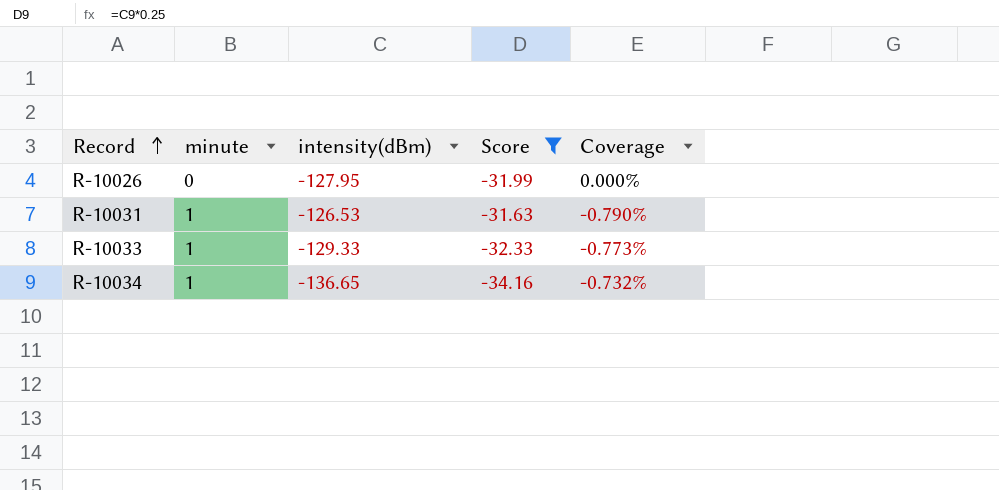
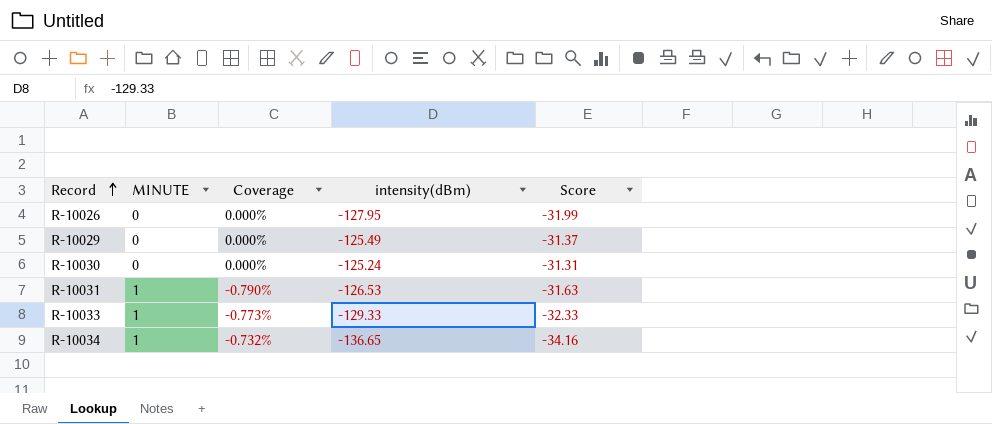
filter: Score <= -31.63 -> none
column name: minute -> MINUTE
column Coverage | position: 5 -> 3

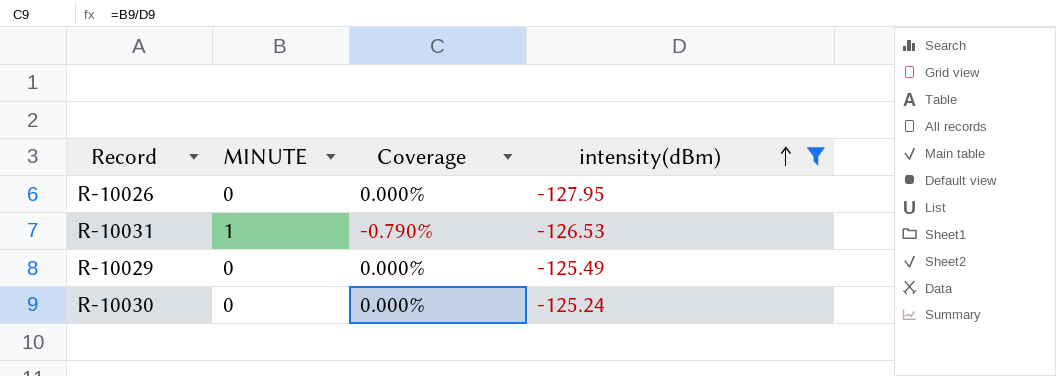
filter: none -> intensity(dBm) >= -127.95
row order: Record ascending -> intensity(dBm) ascending
column Score | formula: [intensity(dBm)] * 0.25 -> none

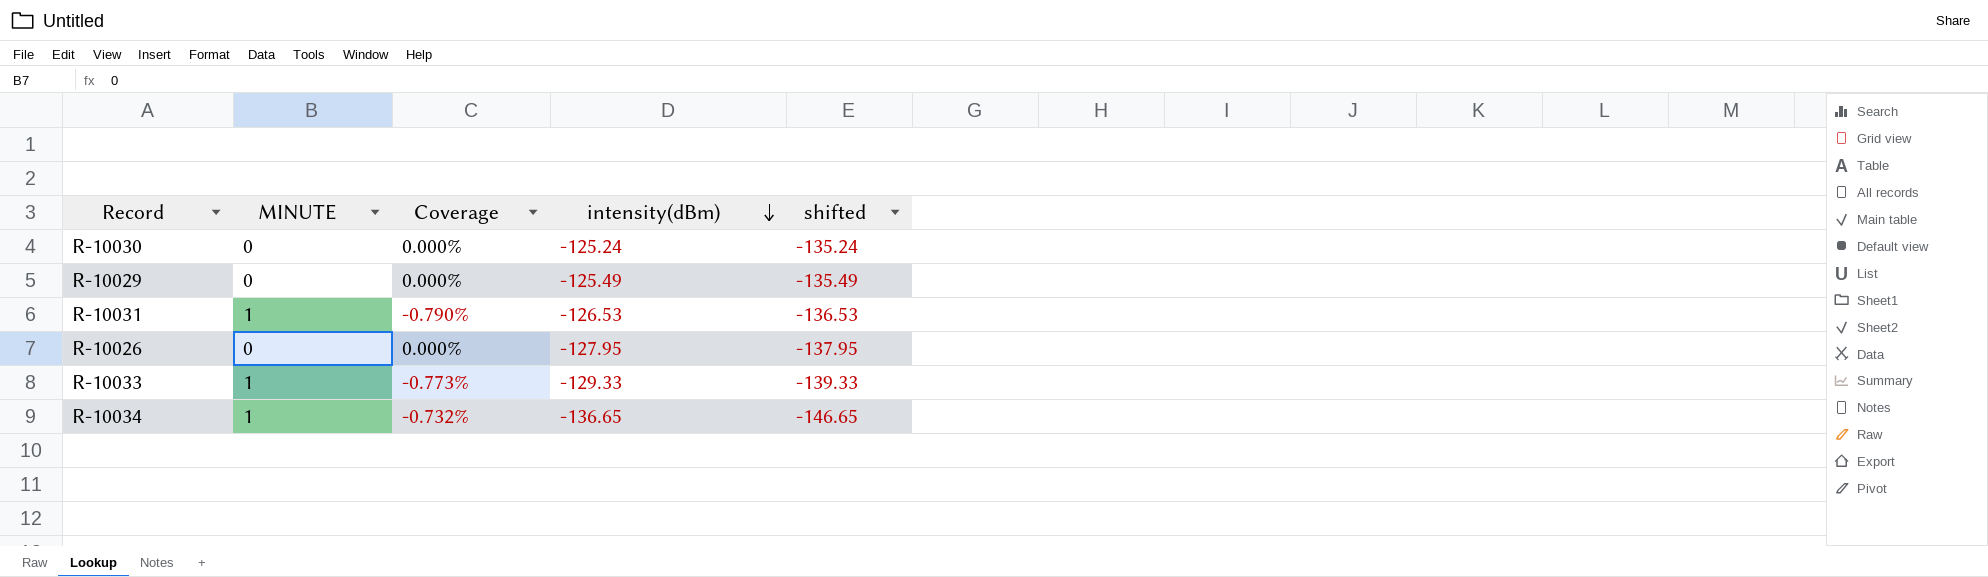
filter: intensity(dBm) >= -127.95 -> none
row order: intensity(dBm) ascending -> intensity(dBm) descending
column shifted | formula: none -> [intensity(dBm)] - 10

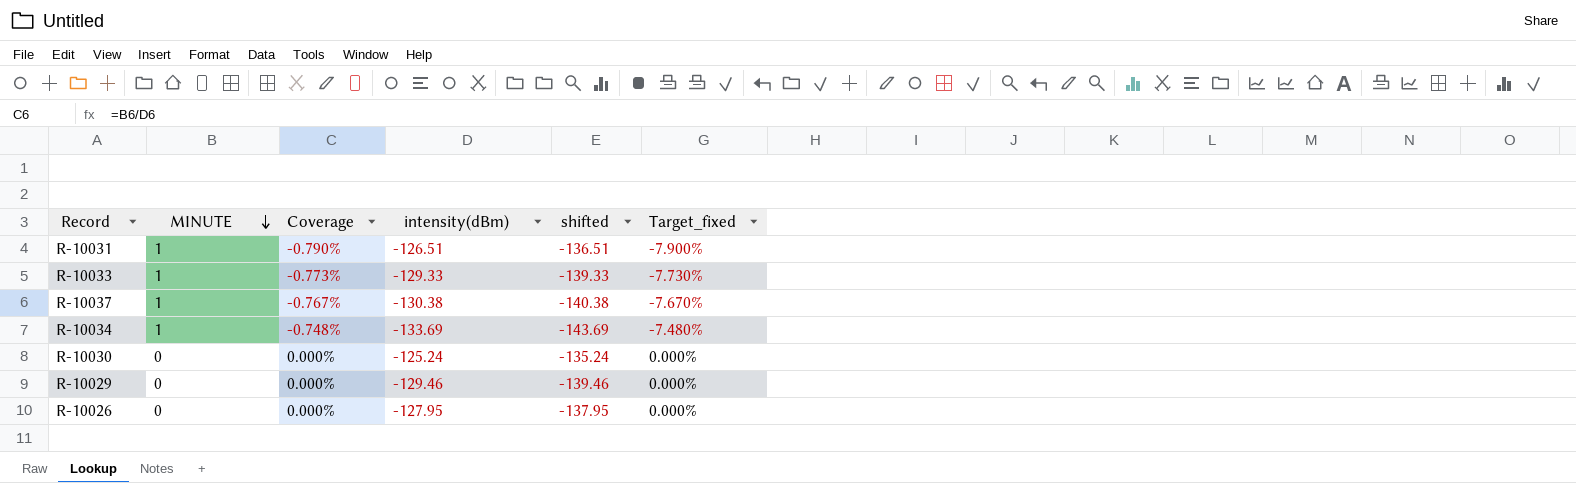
row order: intensity(dBm) descending -> MINUTE descending
column Target_fixed | formula: none -> [Coverage] * 10
R-10031 | intensity(dBm): -126.53 -> -126.51
R-10031 | shifted: -136.53 -> -136.51
row R-10037: none -> 1 | -0.767% | -130.38 | -140.38 | -7.670%
R-10034 | Coverage: -0.732% -> -0.748%
R-10034 | intensity(dBm): -136.65 -> -133.69
R-10034 | shifted: -146.65 -> -143.69
R-10029 | intensity(dBm): -125.49 -> -129.46
R-10029 | shifted: -135.49 -> -139.46

